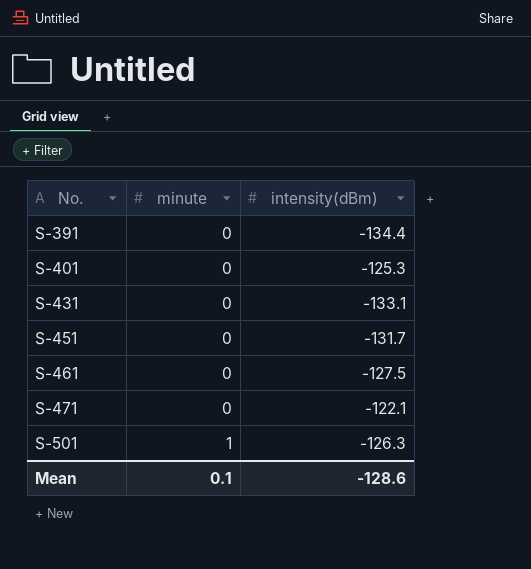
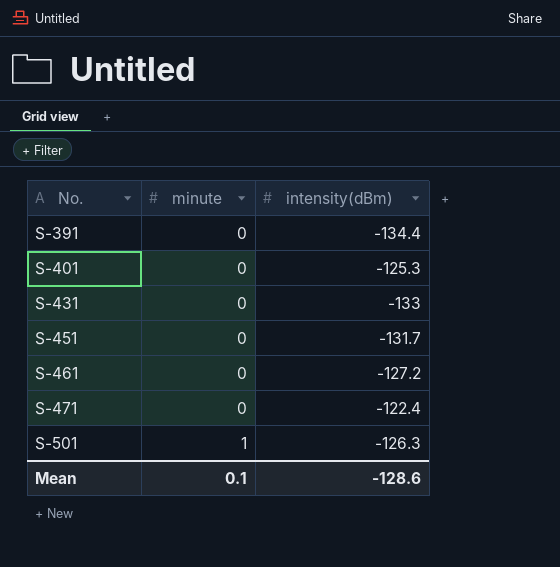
S-431 | intensity(dBm): -133.1 -> -133
S-461 | intensity(dBm): -127.5 -> -127.2
S-471 | intensity(dBm): -122.1 -> -122.4

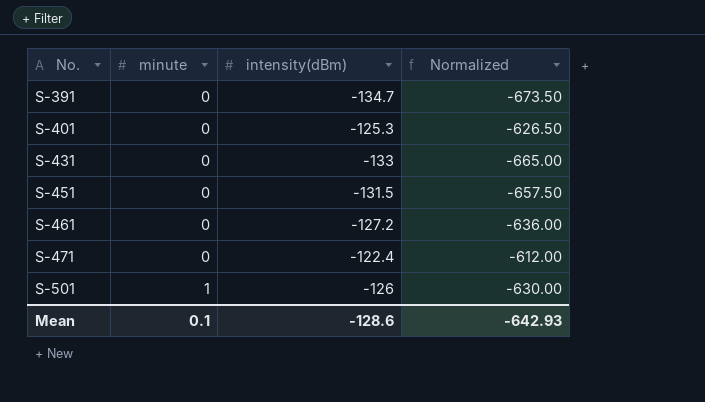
column Normalized | formula: none -> [intensity(dBm)] * 5
S-391 | intensity(dBm): -134.4 -> -134.7
S-451 | intensity(dBm): -131.7 -> -131.5
S-501 | intensity(dBm): -126.3 -> -126

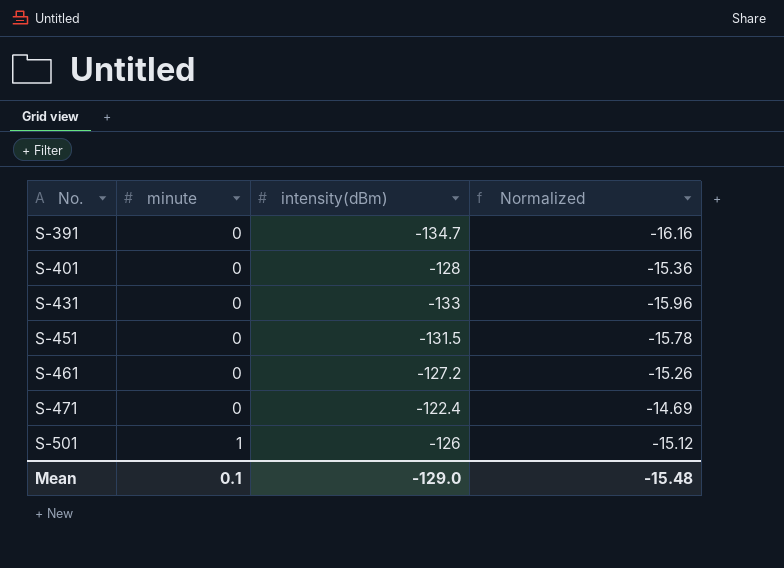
column Normalized | formula: [intensity(dBm)] * 5 -> [intensity(dBm)] * 0.12
S-401 | intensity(dBm): -125.3 -> -128
Mean | intensity(dBm): -128.6 -> -129.0
Mean | Normalized: -642.93 -> -15.48

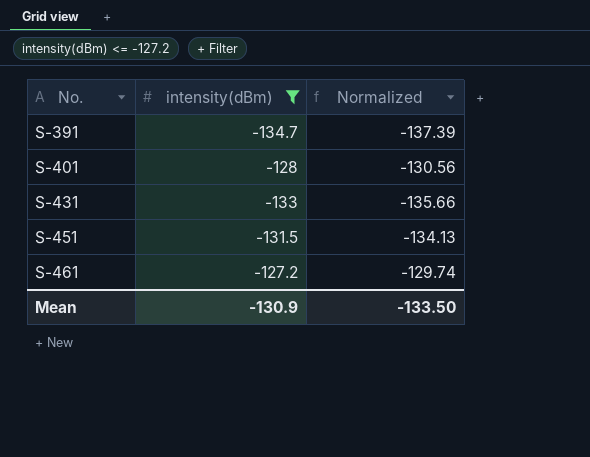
filter: none -> intensity(dBm) <= -127.2
column minute | position: 2 -> none
column Normalized | formula: [intensity(dBm)] * 0.12 -> [intensity(dBm)] * 1.02
Mean | intensity(dBm): -129.0 -> -130.9
Mean | Normalized: -15.48 -> -133.50

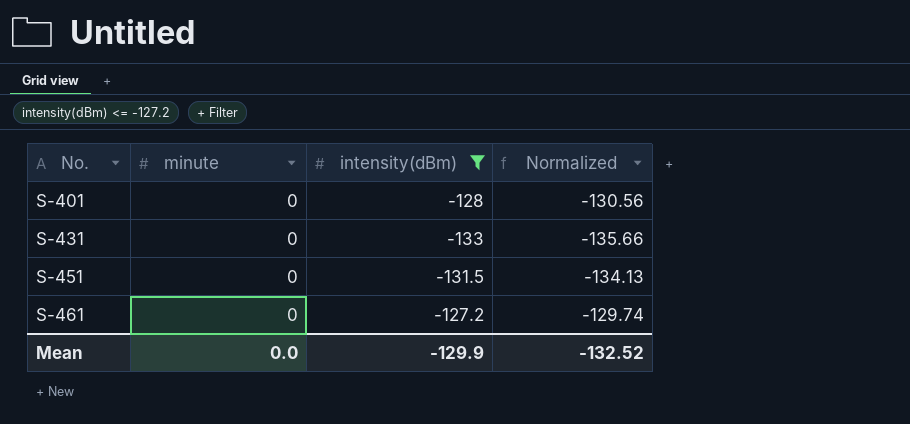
column minute | position: none -> 2
row S-391: -134.7 | -137.39 -> none
Mean | intensity(dBm): -130.9 -> -129.9
Mean | Normalized: -133.50 -> -132.52

